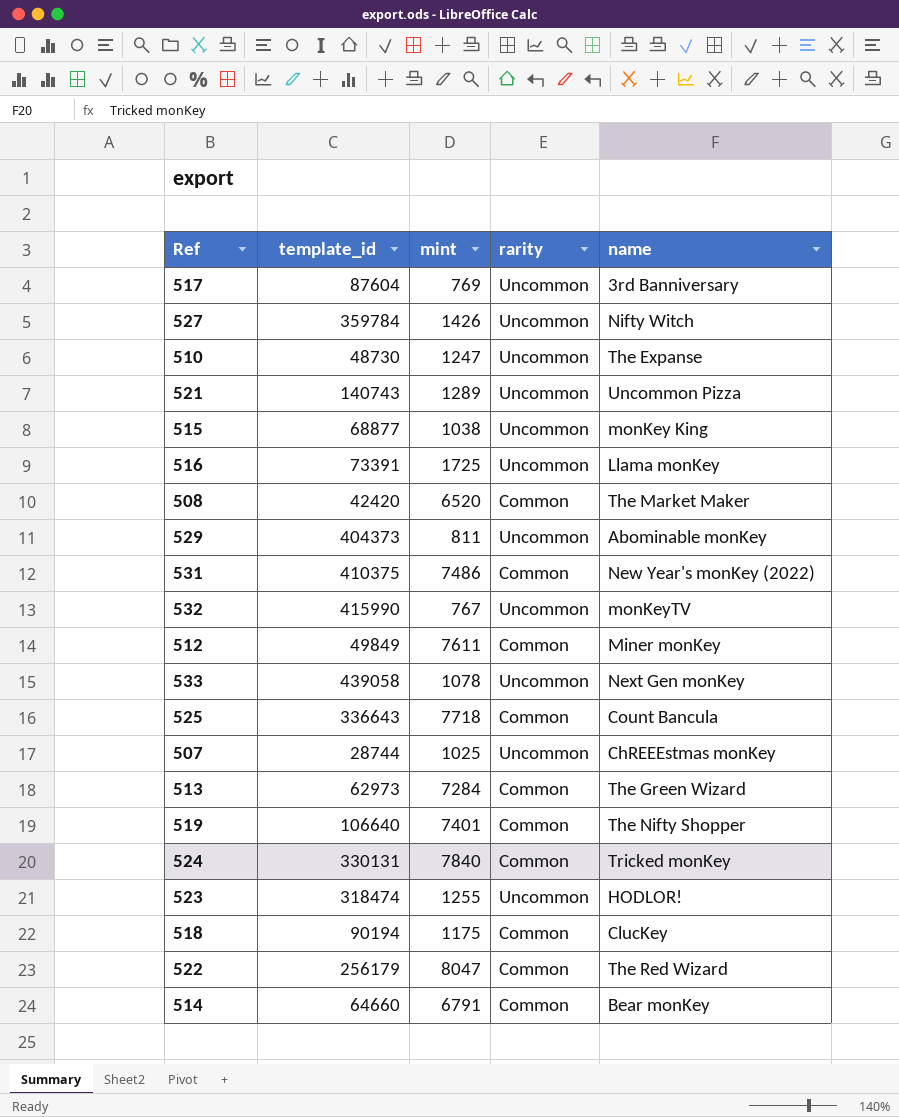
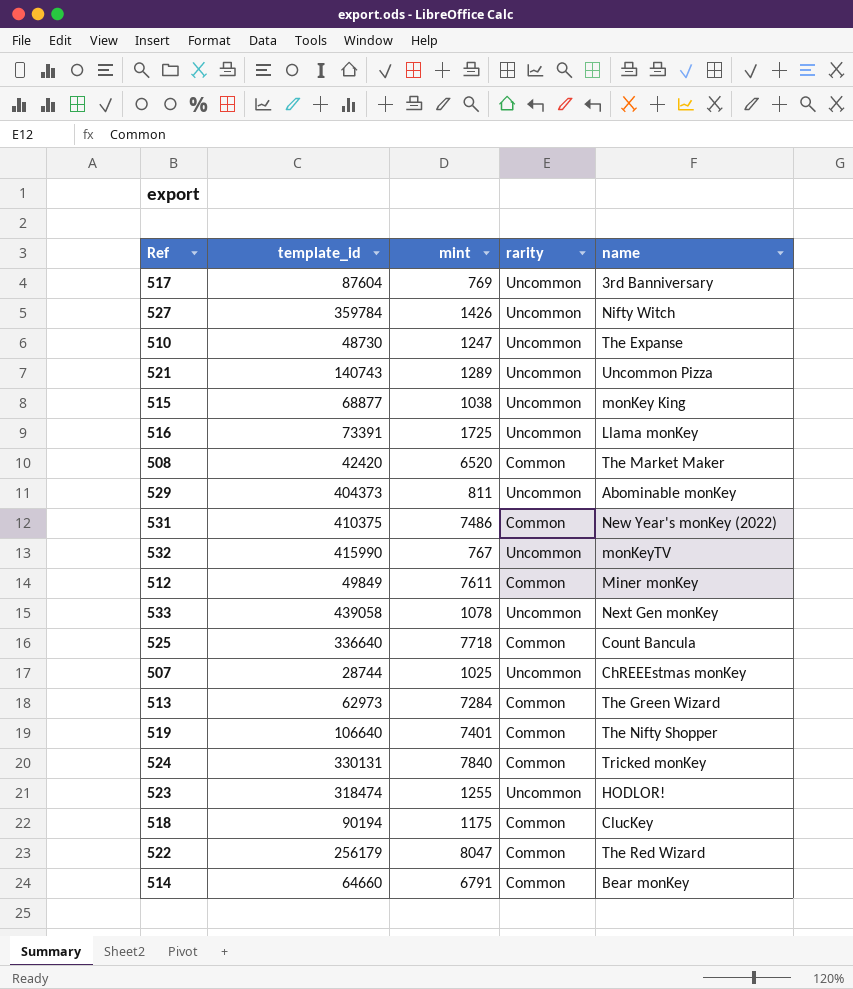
525 | template_id: 336643 -> 336640

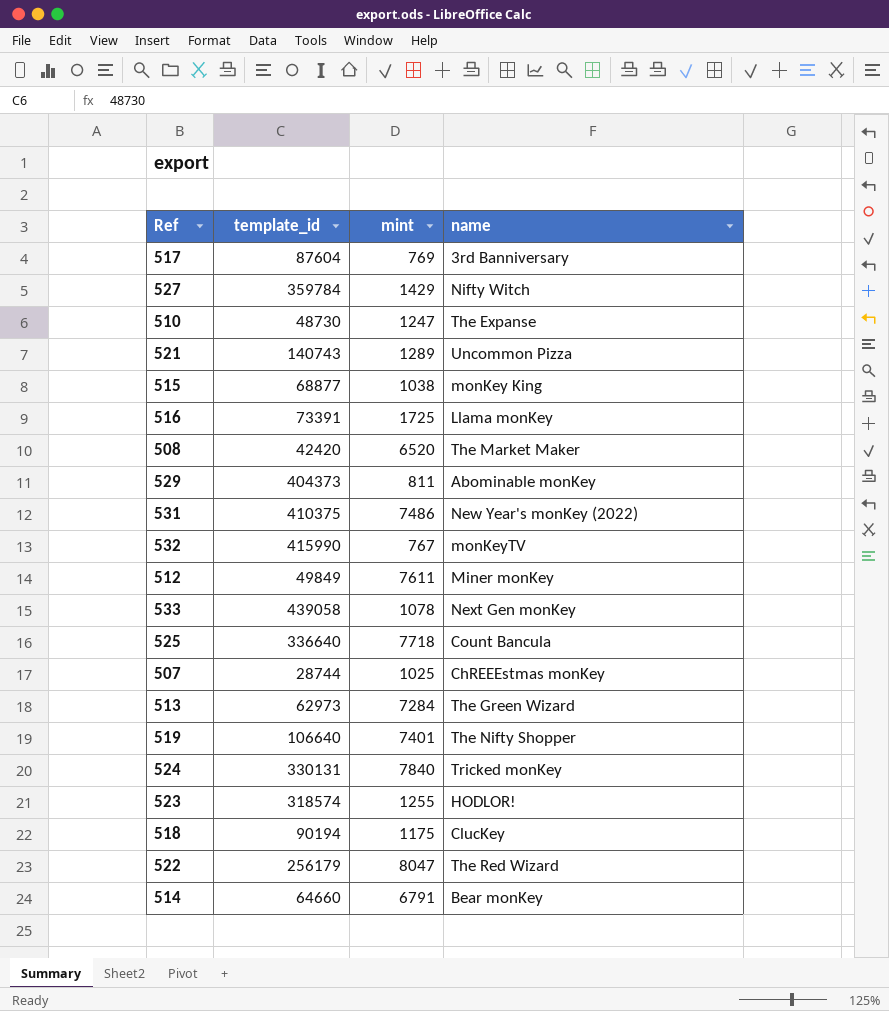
column rarity | position: 4 -> none
527 | mint: 1426 -> 1429
523 | template_id: 318474 -> 318574

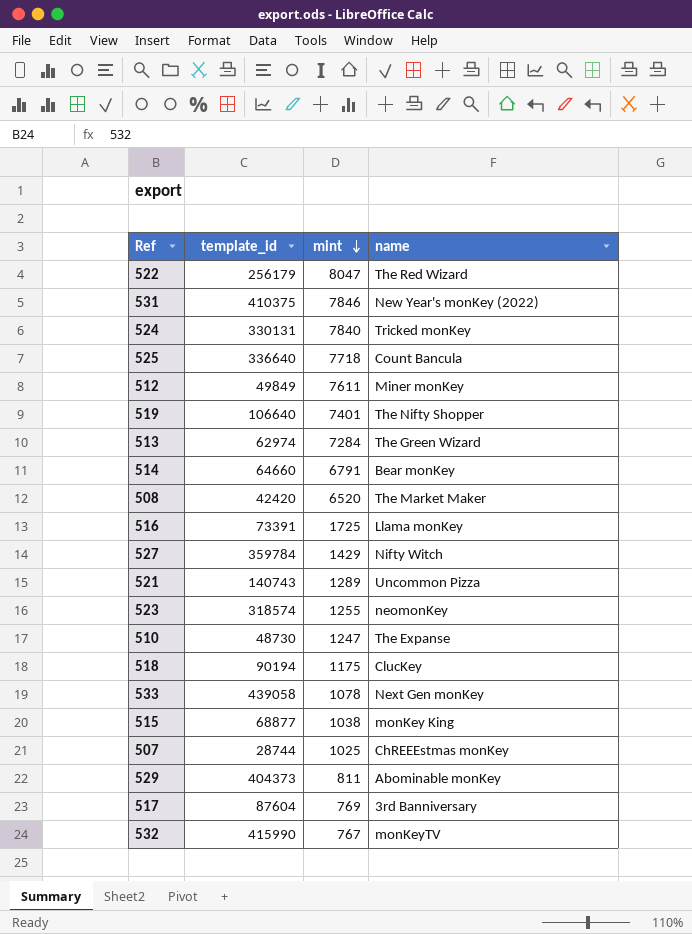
row order: none -> mint descending
531 | mint: 7486 -> 7846
513 | template_id: 62973 -> 62974
523 | name: HODLOR! -> neomonKey

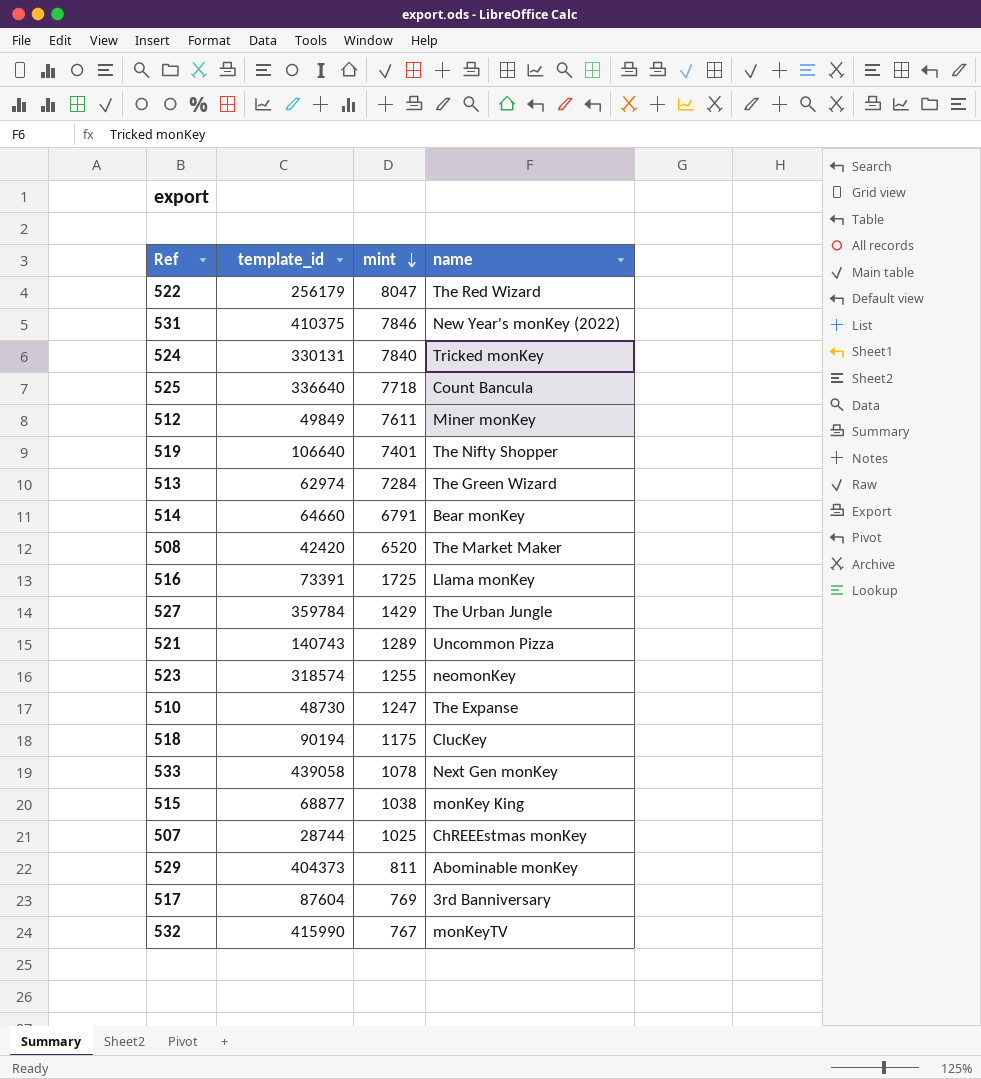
527 | name: Nifty Witch -> The Urban Jungle

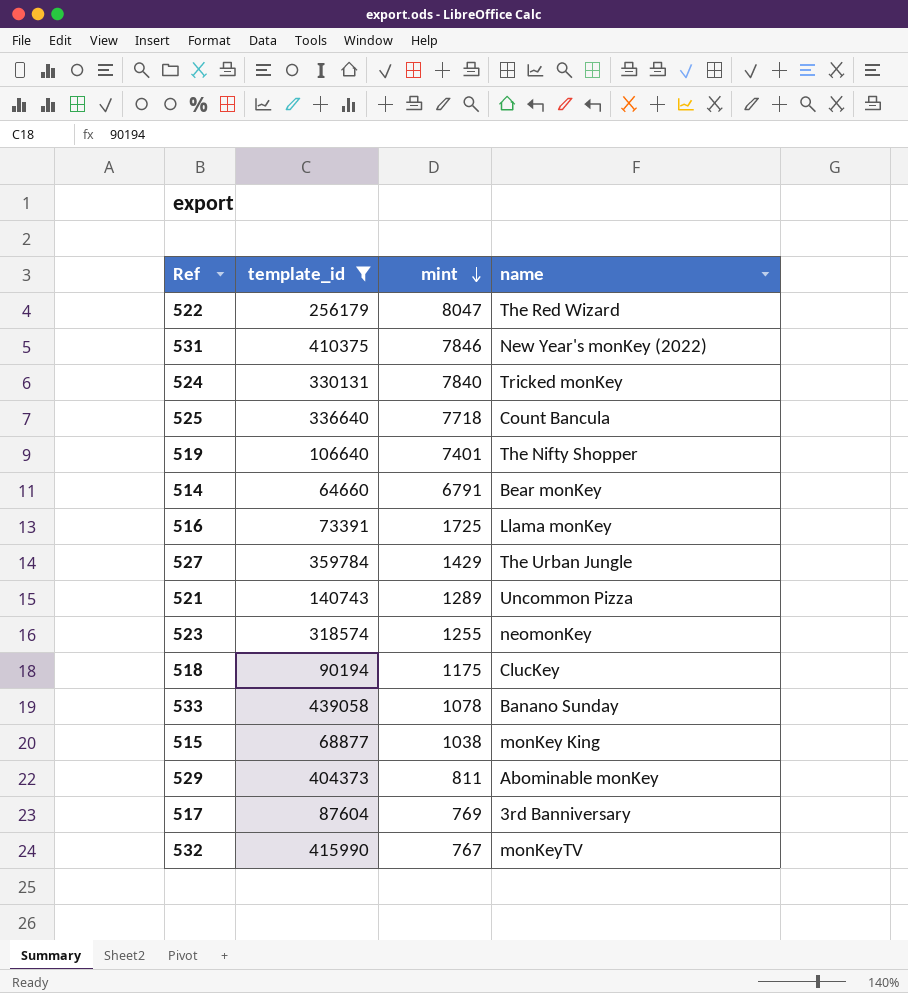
filter: none -> template_id >= 64660
533 | name: Next Gen monKey -> Banano Sunday

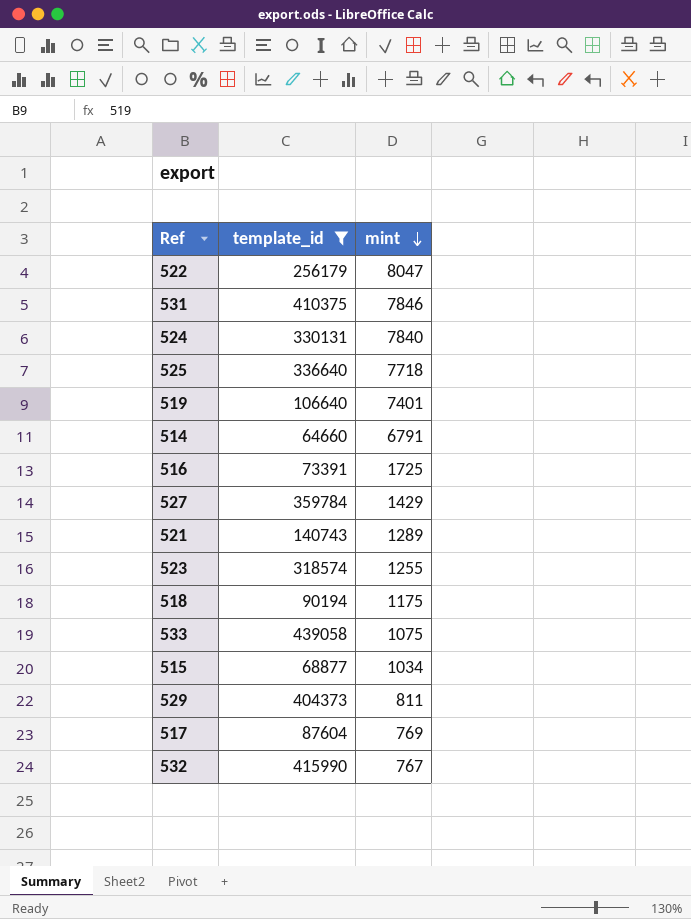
column name | position: 4 -> none
533 | mint: 1078 -> 1075
515 | mint: 1038 -> 1034

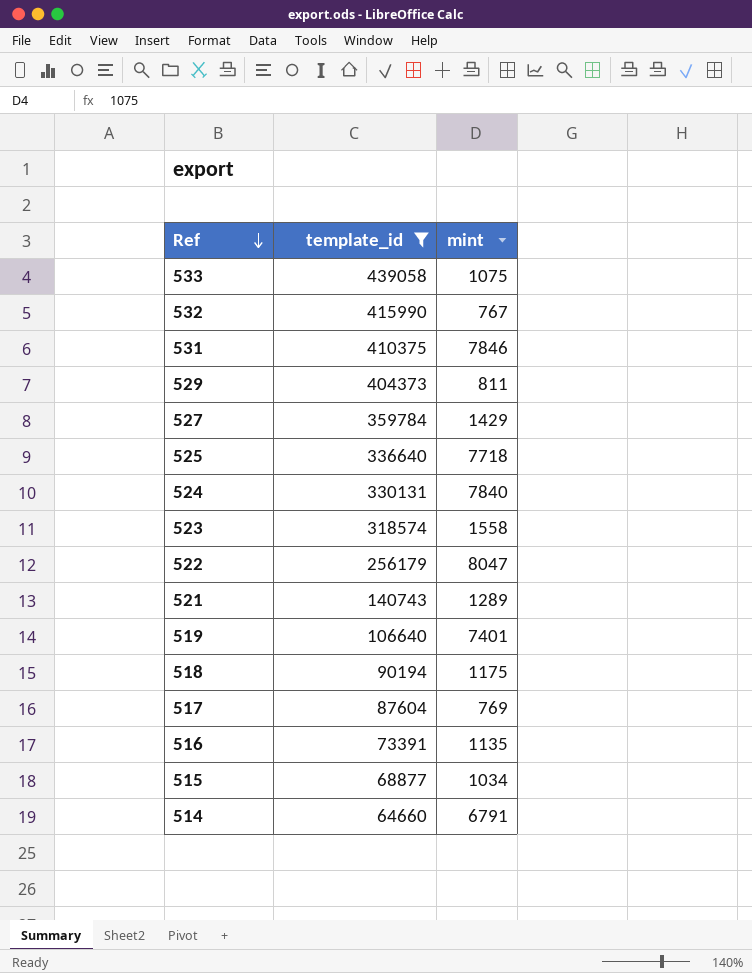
row order: mint descending -> Ref descending
523 | mint: 1255 -> 1558
516 | mint: 1725 -> 1135

